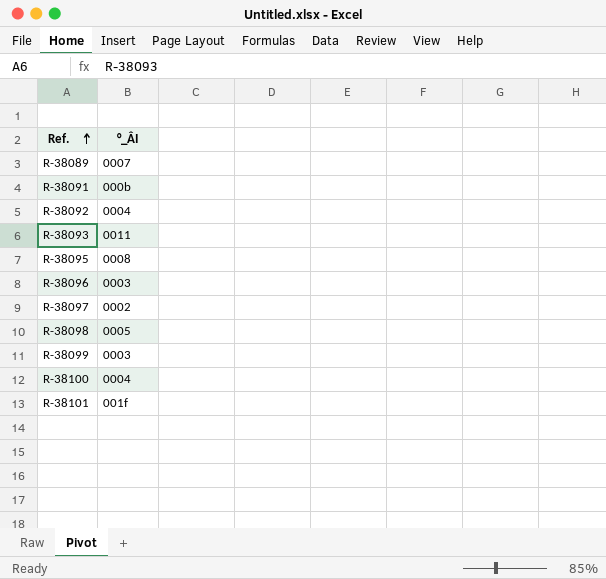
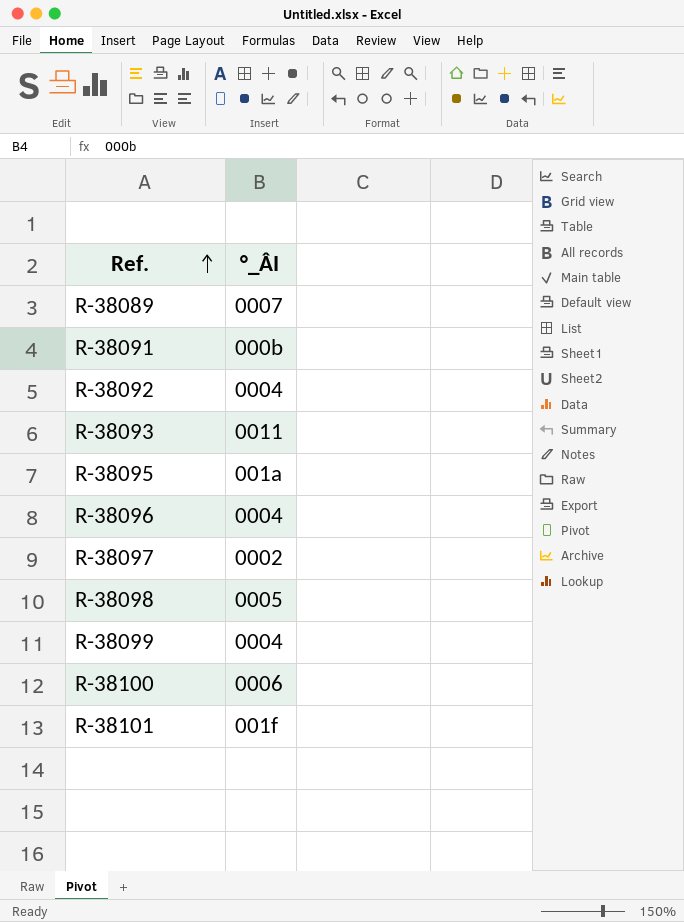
R-38095 | °_ÂI: 0008 -> 001a
R-38096 | °_ÂI: 0003 -> 0004
R-38099 | °_ÂI: 0003 -> 0004
R-38100 | °_ÂI: 0004 -> 0006

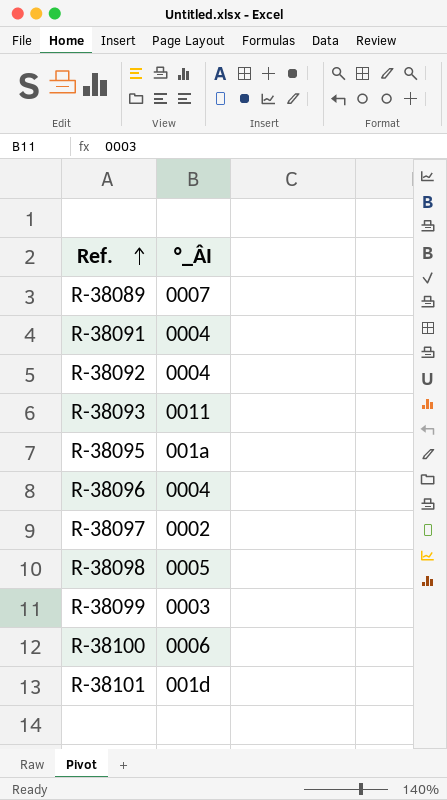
R-38091 | °_ÂI: 000b -> 0004
R-38099 | °_ÂI: 0004 -> 0003
R-38101 | °_ÂI: 001f -> 001d

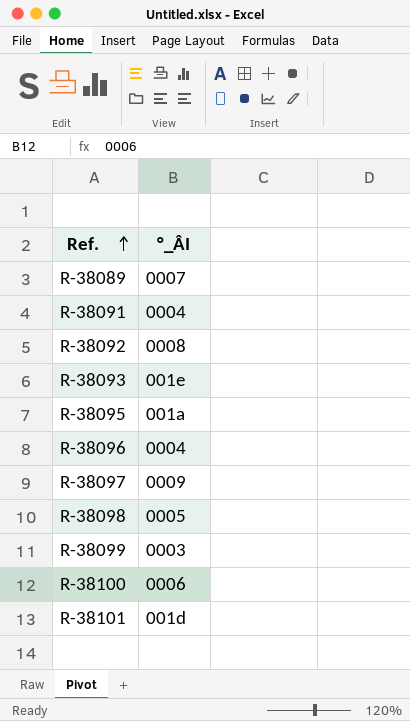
R-38092 | °_ÂI: 0004 -> 0008
R-38093 | °_ÂI: 0011 -> 001e
R-38097 | °_ÂI: 0002 -> 0009

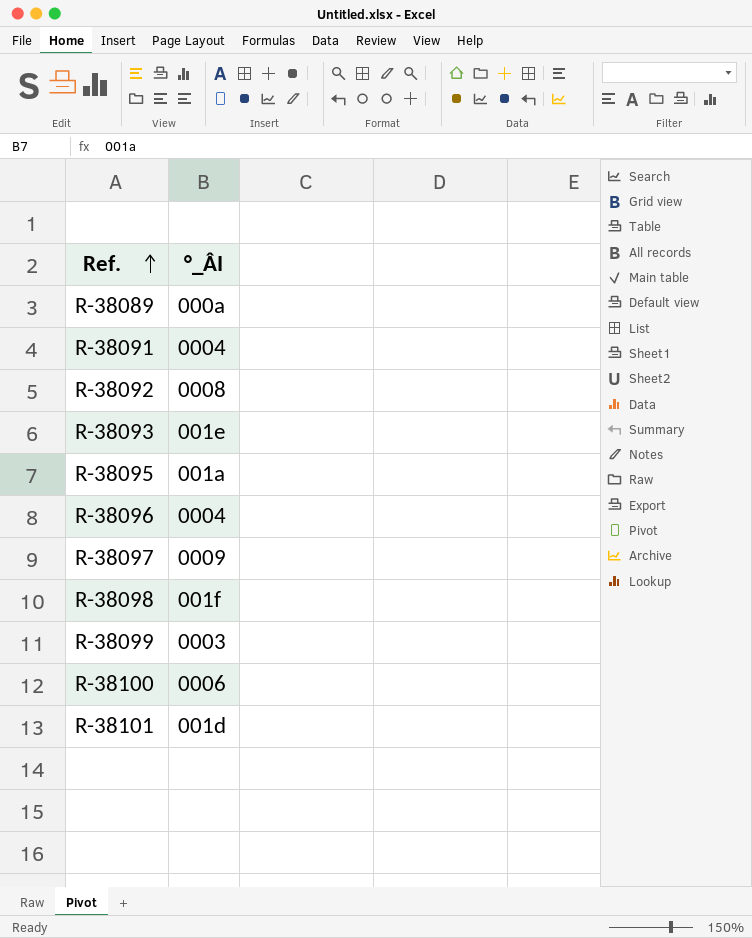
R-38089 | °_ÂI: 0007 -> 000a
R-38098 | °_ÂI: 0005 -> 001f

